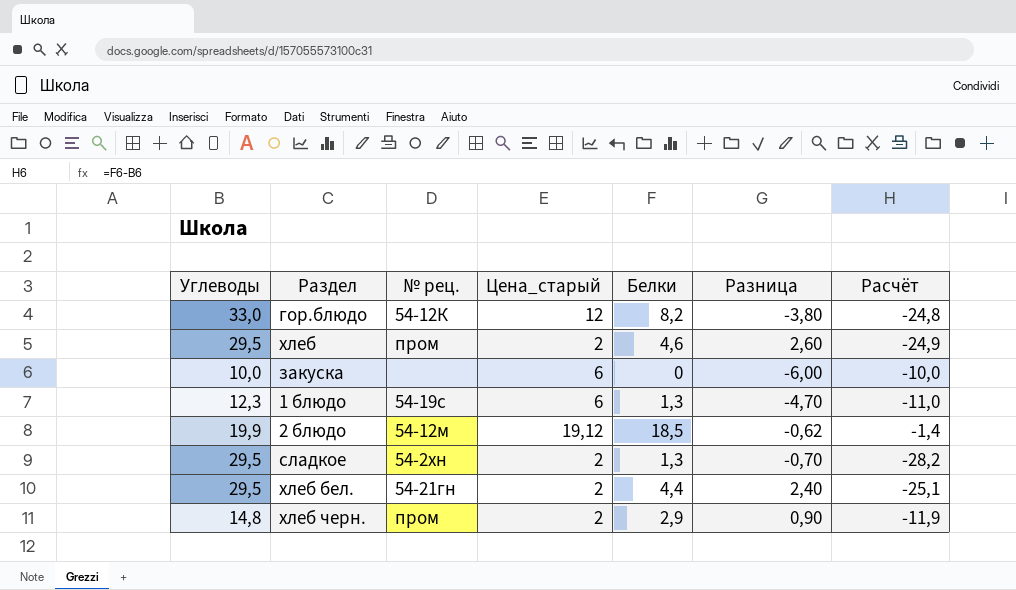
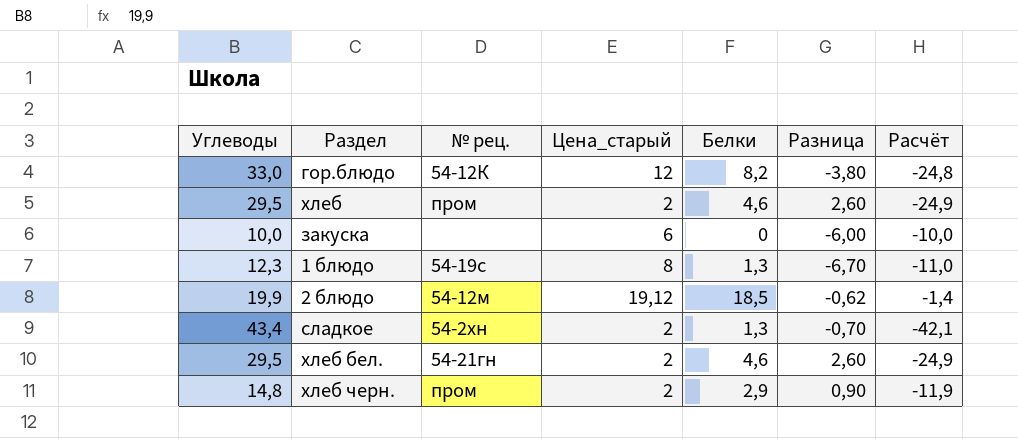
1 блюдо | Цена_старый: 6 -> 8
1 блюдо | Разница: -4,70 -> -6,70
сладкое | Углеводы: 29,5 -> 43,4
сладкое | Расчёт: -28,2 -> -42,1
хлеб бел. | Белки: 4,4 -> 4,6
хлеб бел. | Разница: 2,40 -> 2,60
хлеб бел. | Расчёт: -25,1 -> -24,9

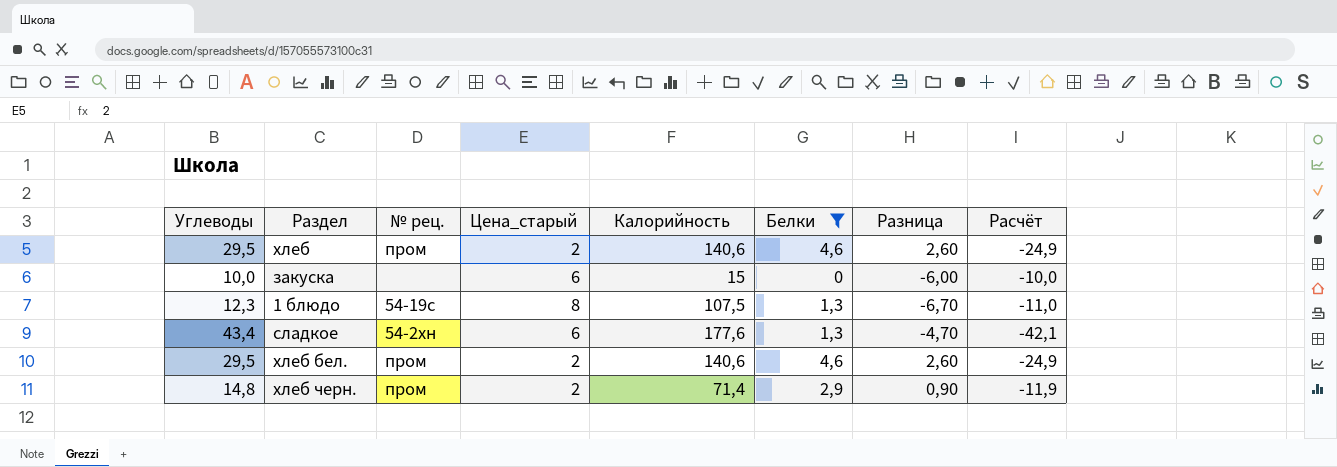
filter: none -> Белки <= 4,6
column Калорийность | position: none -> 5
сладкое | Цена_старый: 2 -> 6
сладкое | Разница: -0,70 -> -4,70
хлеб бел. | № рец.: 54-21гн -> пром

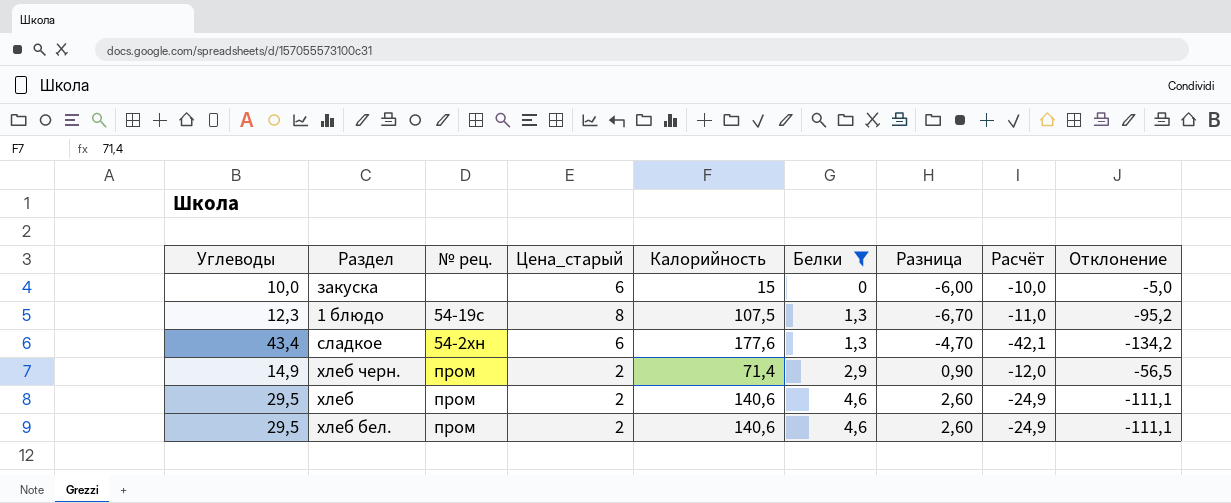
row order: none -> Белки ascending
column Отклонение | formula: none -> [Углеводы] - [Калорийность]
хлеб черн. | Углеводы: 14,8 -> 14,9
хлеб черн. | Расчёт: -11,9 -> -12,0

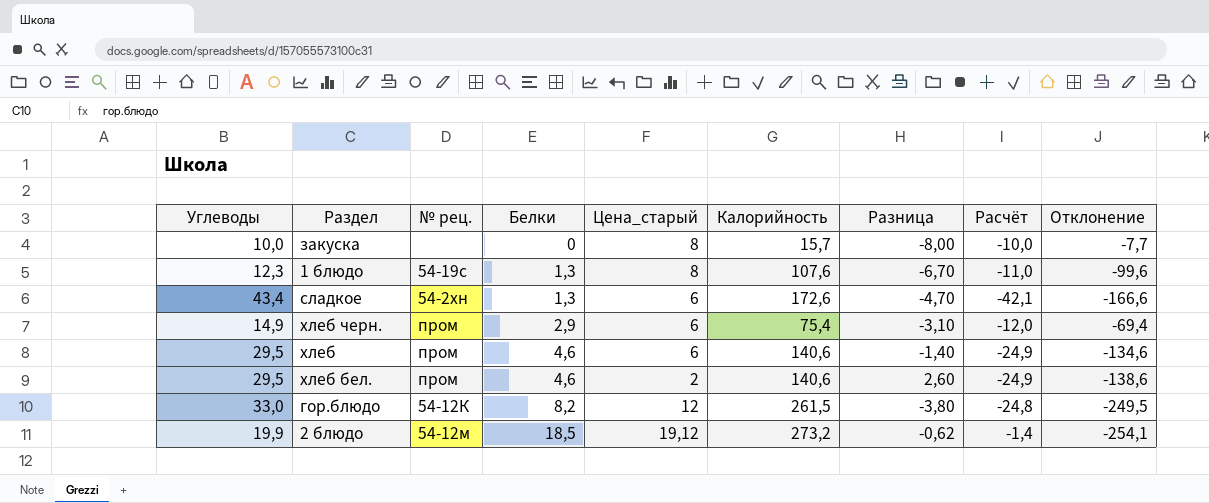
filter: Белки <= 4,6 -> none
column Белки | position: 6 -> 4
column Отклонение | formula: [Углеводы] - [Калорийность] -> [Цена_старый] - [Калорийность]
закуска | Цена_старый: 6 -> 8
закуска | Калорийность: 15 -> 15,7
закуска | Разница: -6,00 -> -8,00
1 блюдо | Калорийность: 107,5 -> 107,6
сладкое | Калорийность: 177,6 -> 172,6
хлеб черн. | Цена_старый: 2 -> 6
хлеб черн. | Калорийность: 71,4 -> 75,4
хлеб черн. | Разница: 0,90 -> -3,10
хлеб | Цена_старый: 2 -> 6
хлеб | Разница: 2,60 -> -1,40

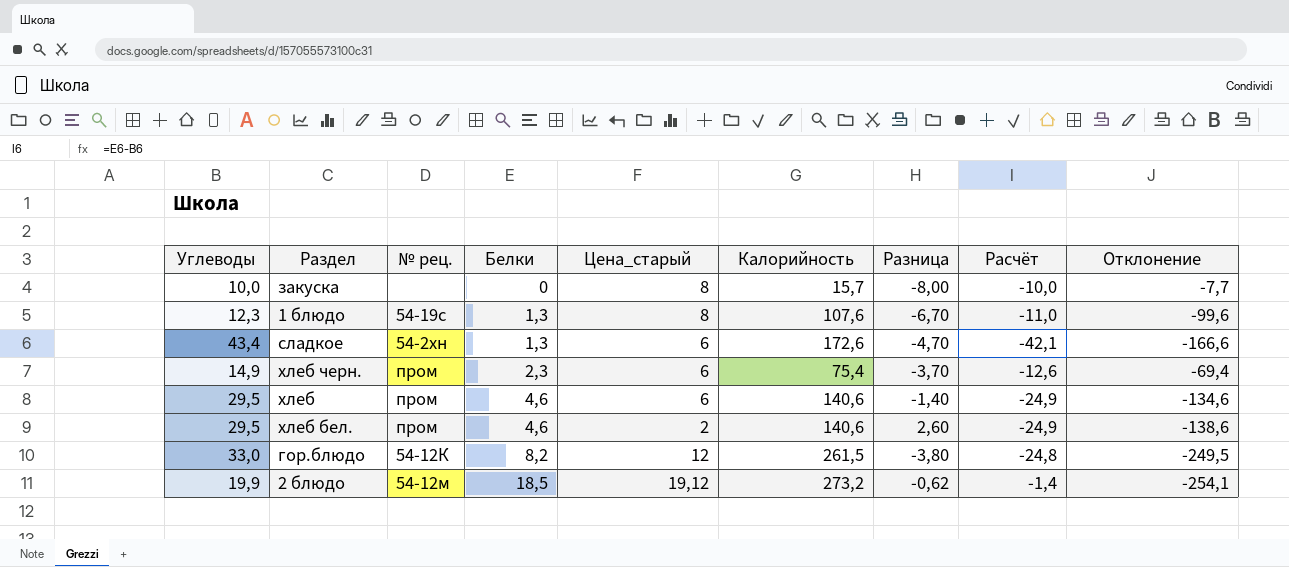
хлеб черн. | Белки: 2,9 -> 2,3
хлеб черн. | Разница: -3,10 -> -3,70
хлеб черн. | Расчёт: -12,0 -> -12,6

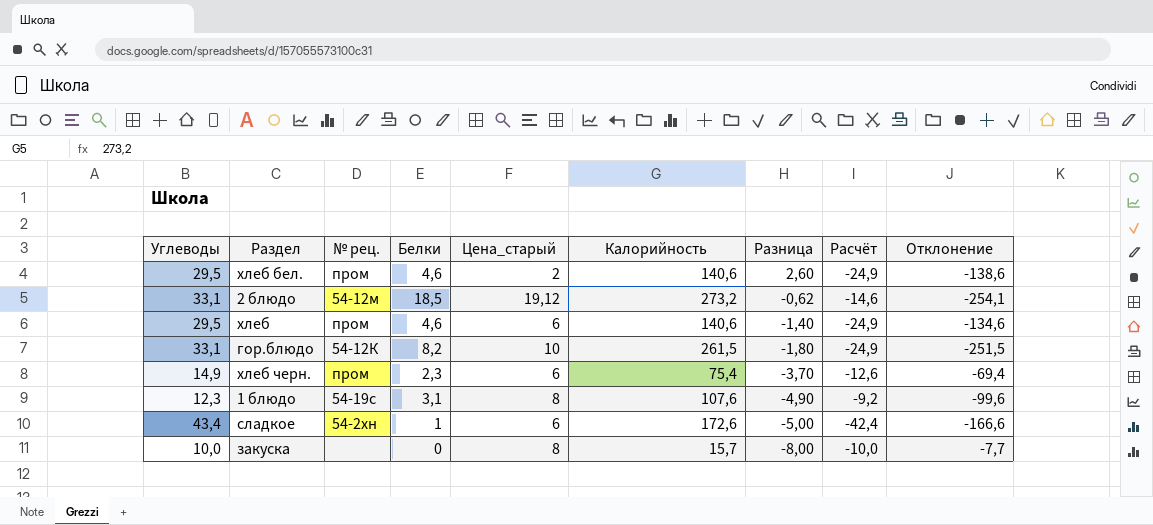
row order: Белки ascending -> Разница descending
2 блюдо | Углеводы: 19,9 -> 33,1
2 блюдо | Расчёт: -1,4 -> -14,6
гор.блюдо | Углеводы: 33,0 -> 33,1
гор.блюдо | Цена_старый: 12 -> 10
гор.блюдо | Разница: -3,80 -> -1,80
гор.блюдо | Расчёт: -24,8 -> -24,9
гор.блюдо | Отклонение: -249,5 -> -251,5
1 блюдо | Белки: 1,3 -> 3,1
1 блюдо | Разница: -6,70 -> -4,90
1 блюдо | Расчёт: -11,0 -> -9,2
сладкое | Белки: 1,3 -> 1
сладкое | Разница: -4,70 -> -5,00
сладкое | Расчёт: -42,1 -> -42,4

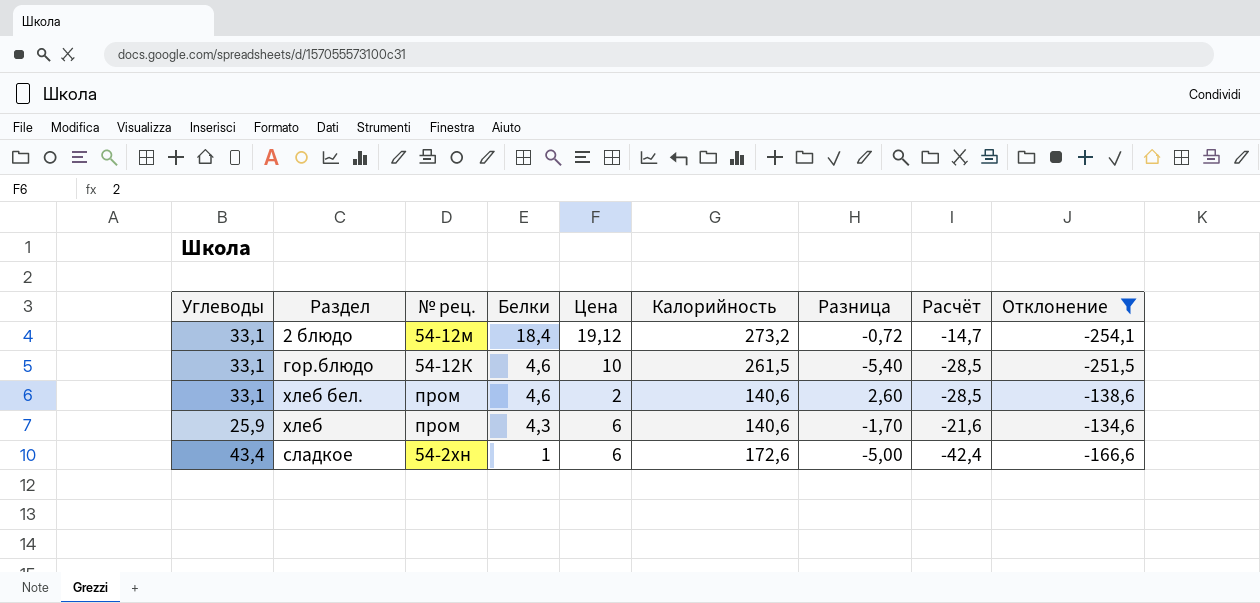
filter: none -> Отклонение <= -134,6
row order: Разница descending -> Белки descending
column name: Цена_старый -> Цена
2 блюдо | Белки: 18,5 -> 18,4
2 блюдо | Разница: -0,62 -> -0,72
2 блюдо | Расчёт: -14,6 -> -14,7
гор.блюдо | Белки: 8,2 -> 4,6
гор.блюдо | Разница: -1,80 -> -5,40
гор.блюдо | Расчёт: -24,9 -> -28,5
хлеб бел. | Углеводы: 29,5 -> 33,1
хлеб бел. | Расчёт: -24,9 -> -28,5
хлеб | Углеводы: 29,5 -> 25,9
хлеб | Белки: 4,6 -> 4,3
хлеб | Разница: -1,40 -> -1,70
хлеб | Расчёт: -24,9 -> -21,6

